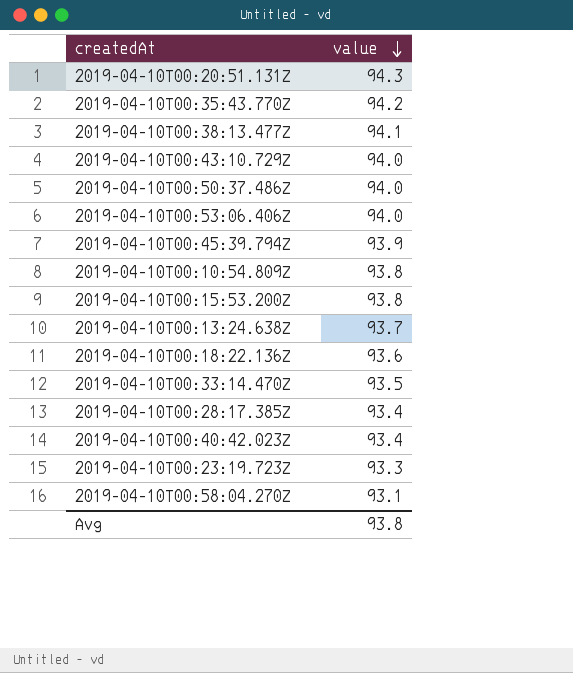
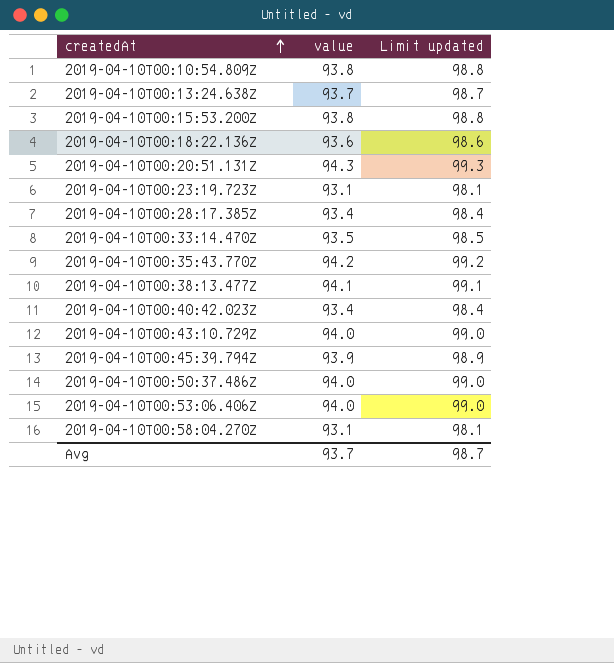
row order: value descending -> createdAt ascending
column Limit updated | formula: none -> [value] + 5
2019-04-10T00:23:19.723Z | value: 93.3 -> 93.1
Avg | value: 93.8 -> 93.7

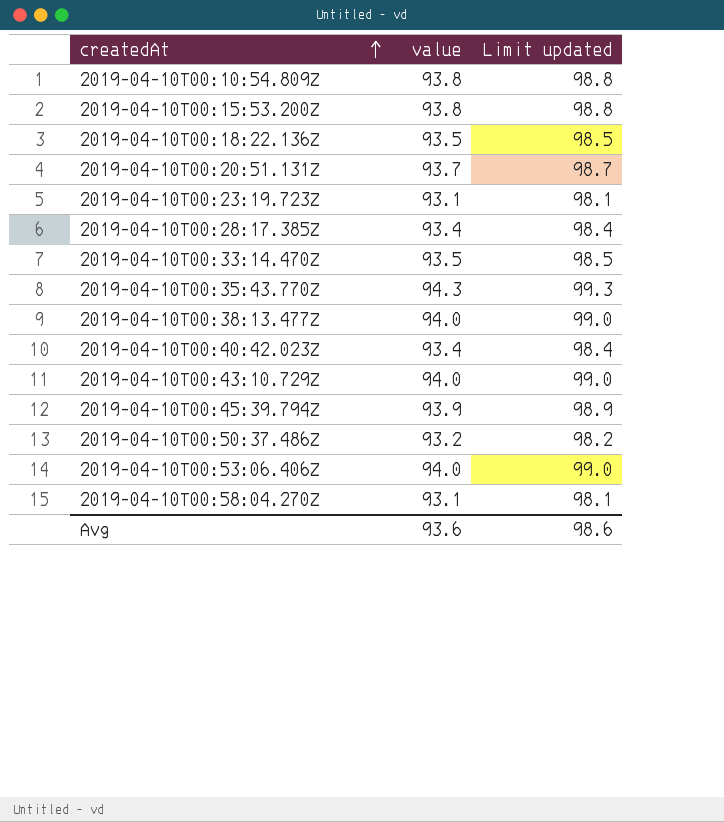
row 2019-04-10T00:13:24.638Z: 93.7 | 98.7 -> none
2019-04-10T00:18:22.136Z | value: 93.6 -> 93.5
2019-04-10T00:18:22.136Z | Limit updated: 98.6 -> 98.5
2019-04-10T00:20:51.131Z | value: 94.3 -> 93.7
2019-04-10T00:20:51.131Z | Limit updated: 99.3 -> 98.7
2019-04-10T00:35:43.770Z | value: 94.2 -> 94.3
2019-04-10T00:35:43.770Z | Limit updated: 99.2 -> 99.3
2019-04-10T00:38:13.477Z | value: 94.1 -> 94.0
2019-04-10T00:38:13.477Z | Limit updated: 99.1 -> 99.0
2019-04-10T00:50:37.486Z | value: 94.0 -> 93.2
2019-04-10T00:50:37.486Z | Limit updated: 99.0 -> 98.2
Avg | value: 93.7 -> 93.6
Avg | Limit updated: 98.7 -> 98.6

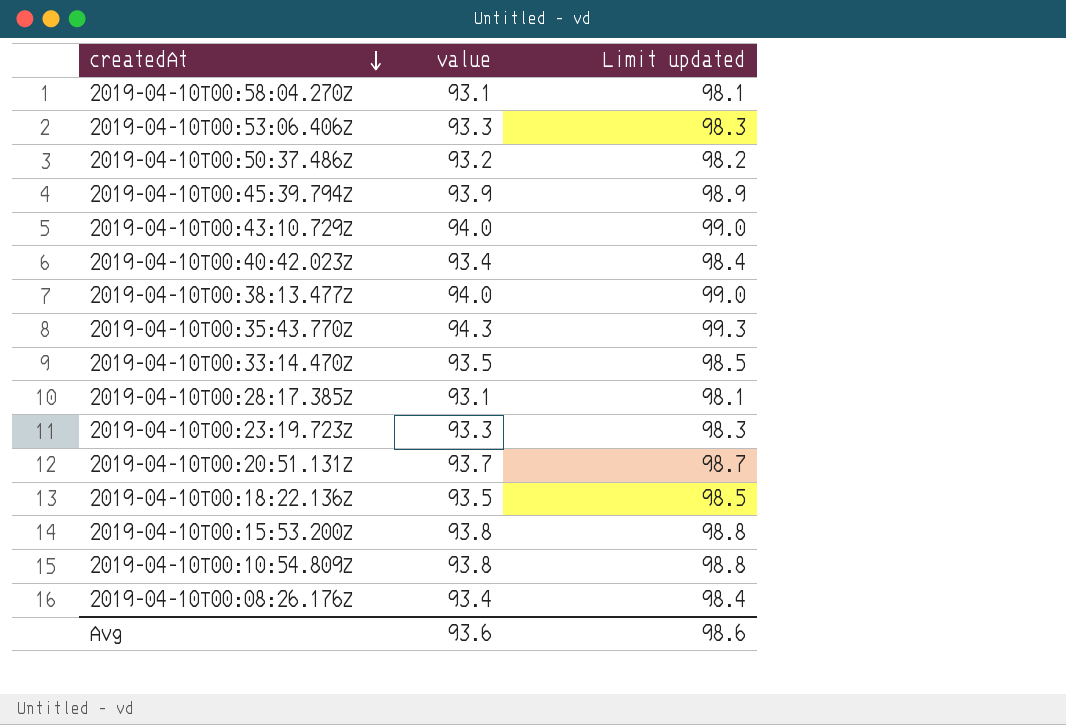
row order: createdAt ascending -> createdAt descending
2019-04-10T00:53:06.406Z | value: 94.0 -> 93.3
2019-04-10T00:53:06.406Z | Limit updated: 99.0 -> 98.3
2019-04-10T00:28:17.385Z | value: 93.4 -> 93.1
2019-04-10T00:28:17.385Z | Limit updated: 98.4 -> 98.1
2019-04-10T00:23:19.723Z | value: 93.1 -> 93.3
2019-04-10T00:23:19.723Z | Limit updated: 98.1 -> 98.3
row 2019-04-10T00:08:26.176Z: none -> 93.4 | 98.4

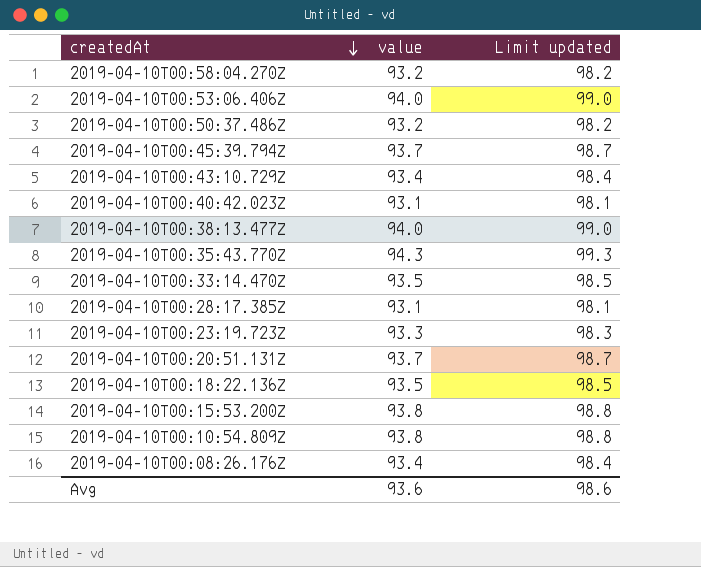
2019-04-10T00:58:04.270Z | value: 93.1 -> 93.2
2019-04-10T00:58:04.270Z | Limit updated: 98.1 -> 98.2
2019-04-10T00:53:06.406Z | value: 93.3 -> 94.0
2019-04-10T00:53:06.406Z | Limit updated: 98.3 -> 99.0
2019-04-10T00:45:39.794Z | value: 93.9 -> 93.7
2019-04-10T00:45:39.794Z | Limit updated: 98.9 -> 98.7
2019-04-10T00:43:10.729Z | value: 94.0 -> 93.4
2019-04-10T00:43:10.729Z | Limit updated: 99.0 -> 98.4
2019-04-10T00:40:42.023Z | value: 93.4 -> 93.1
2019-04-10T00:40:42.023Z | Limit updated: 98.4 -> 98.1

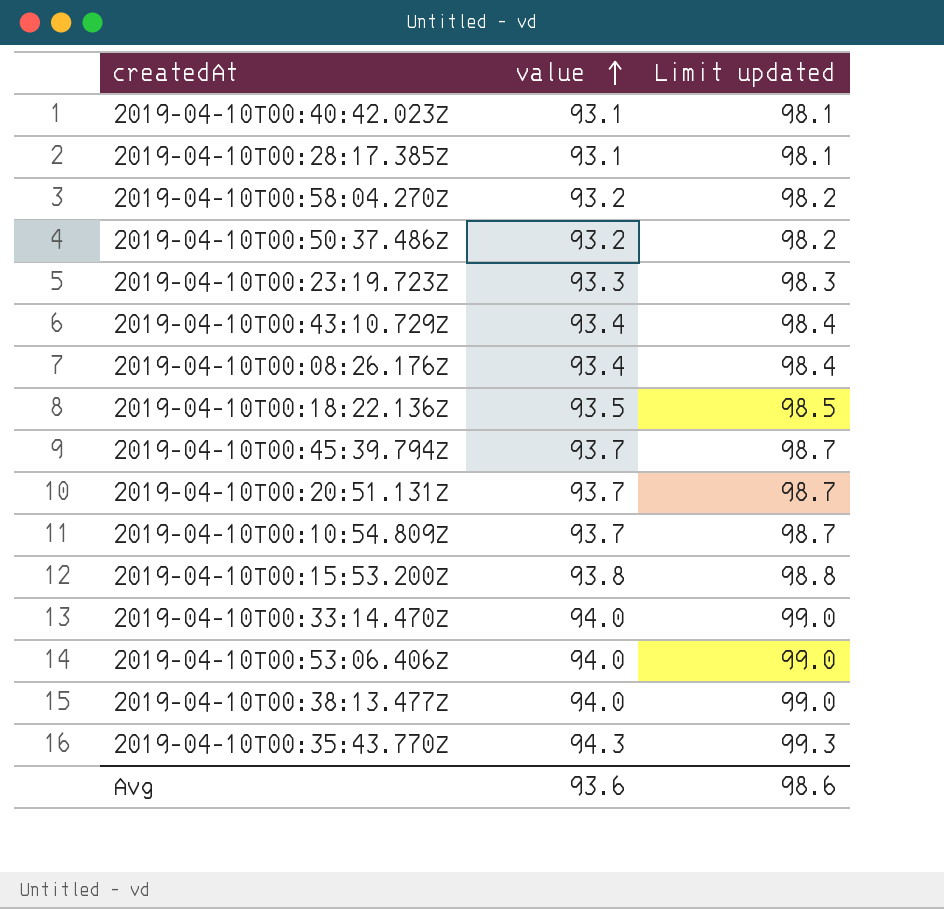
row order: createdAt descending -> value ascending
2019-04-10T00:10:54.809Z | value: 93.8 -> 93.7
2019-04-10T00:10:54.809Z | Limit updated: 98.8 -> 98.7
2019-04-10T00:33:14.470Z | value: 93.5 -> 94.0
2019-04-10T00:33:14.470Z | Limit updated: 98.5 -> 99.0

